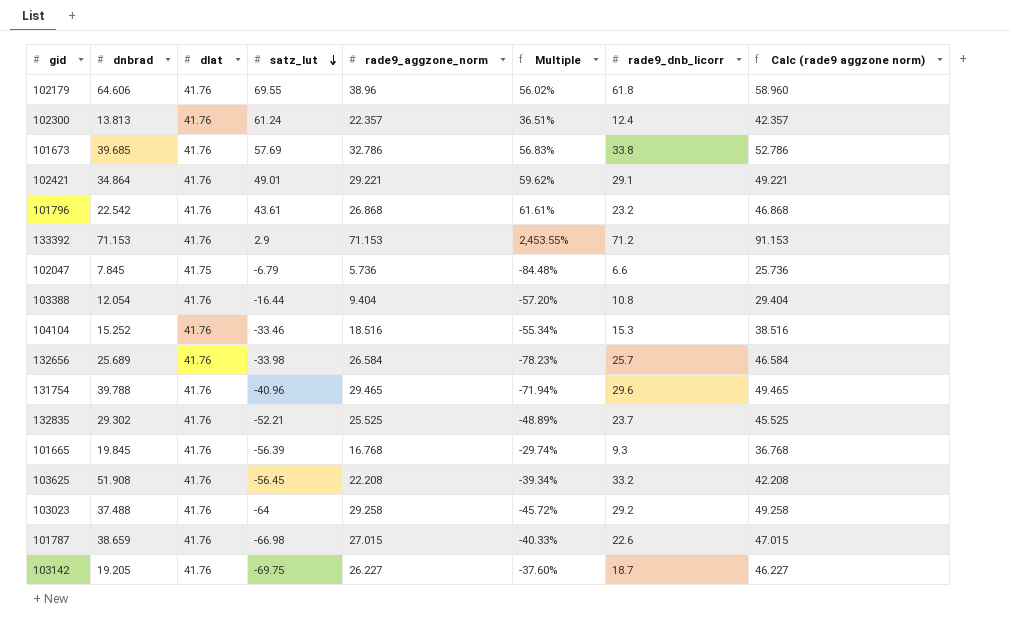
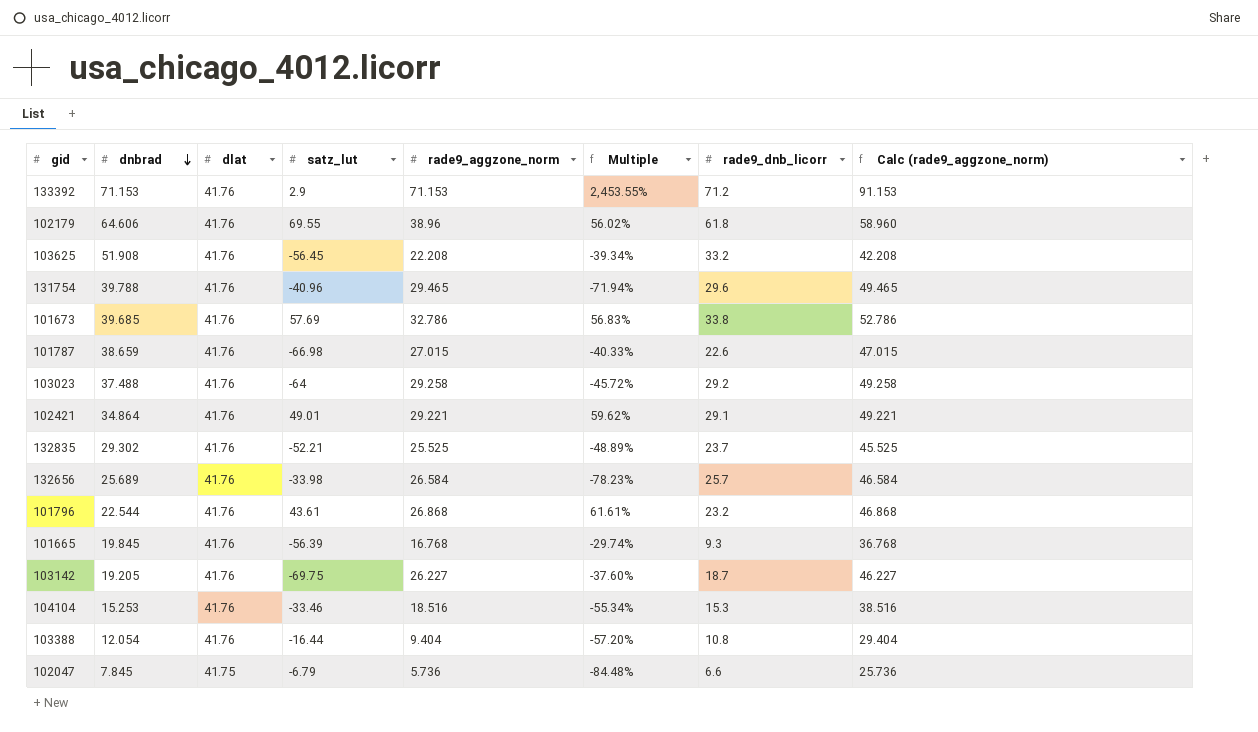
row order: satz_lut descending -> dnbrad descending
column name: Calc (rade9 aggzone norm) -> Calc (rade9_aggzone_norm)
row 102300: 13.813 | 41.76 | 61.24 | 22.357 | 36.51% | 12.4 | 42.357 -> none
101796 | dnbrad: 22.542 -> 22.544
104104 | dnbrad: 15.252 -> 15.253

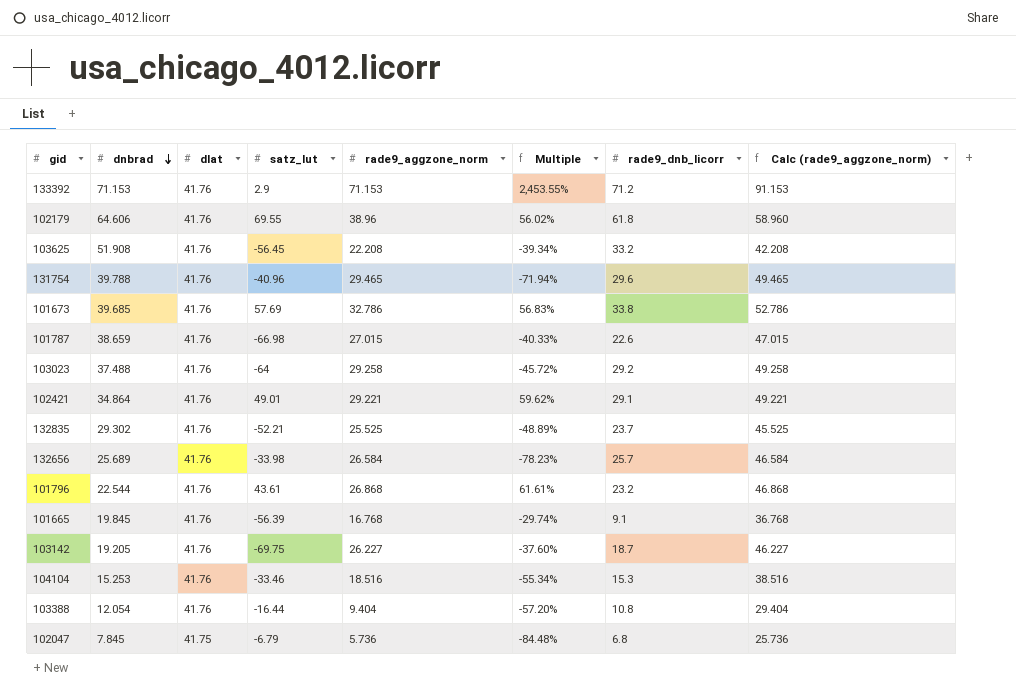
101665 | rade9_dnb_licorr: 9.3 -> 9.1
102047 | rade9_dnb_licorr: 6.6 -> 6.8

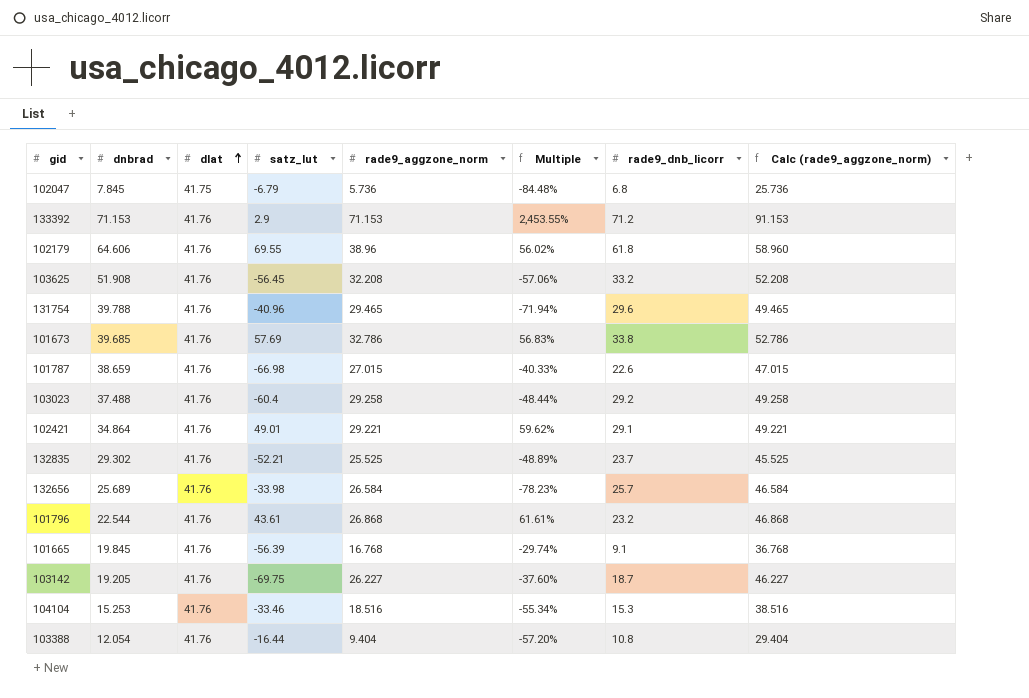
row order: dnbrad descending -> dlat ascending
103625 | rade9_aggzone_norm: 22.208 -> 32.208
103625 | Multiple: -39.34% -> -57.06%
103625 | Calc (rade9_aggzone_norm): 42.208 -> 52.208
103023 | satz_lut: -64 -> -60.4
103023 | Multiple: -45.72% -> -48.44%

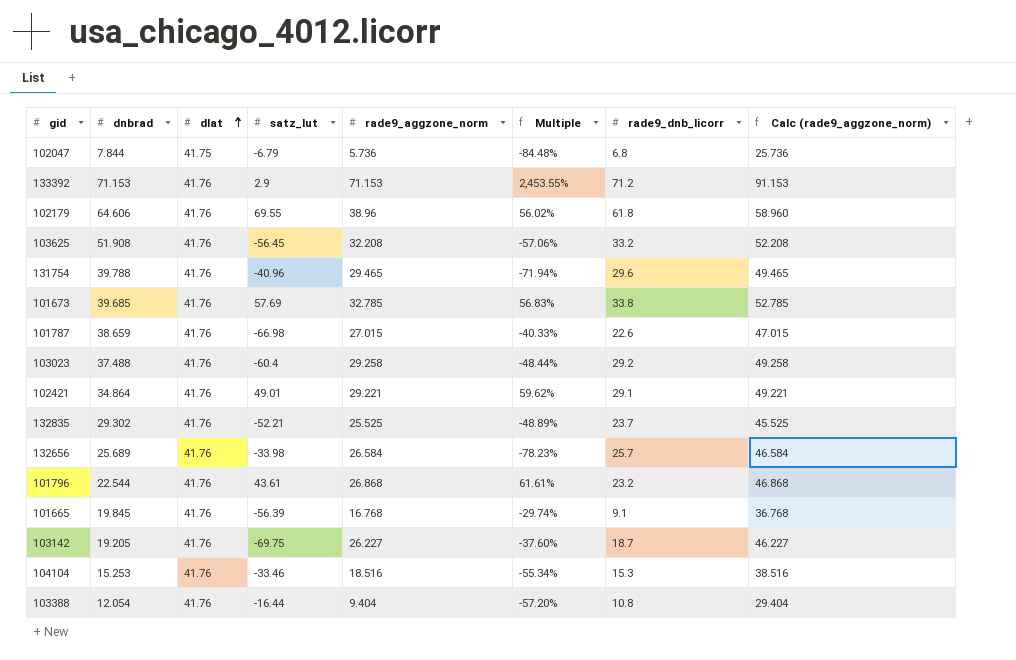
102047 | dnbrad: 7.845 -> 7.844
101673 | rade9_aggzone_norm: 32.786 -> 32.785
101673 | Calc (rade9_aggzone_norm): 52.786 -> 52.785

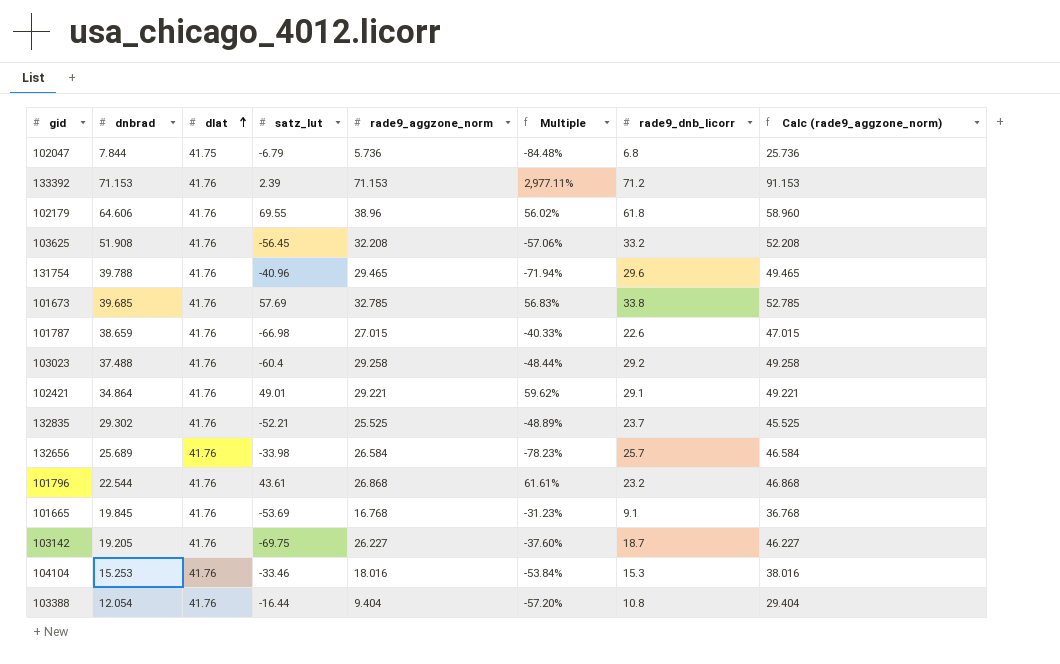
133392 | satz_lut: 2.9 -> 2.39
133392 | Multiple: 2,453.55% -> 2,977.11%
101665 | satz_lut: -56.39 -> -53.69
101665 | Multiple: -29.74% -> -31.23%
104104 | rade9_aggzone_norm: 18.516 -> 18.016
104104 | Multiple: -55.34% -> -53.84%
104104 | Calc (rade9_aggzone_norm): 38.516 -> 38.016

